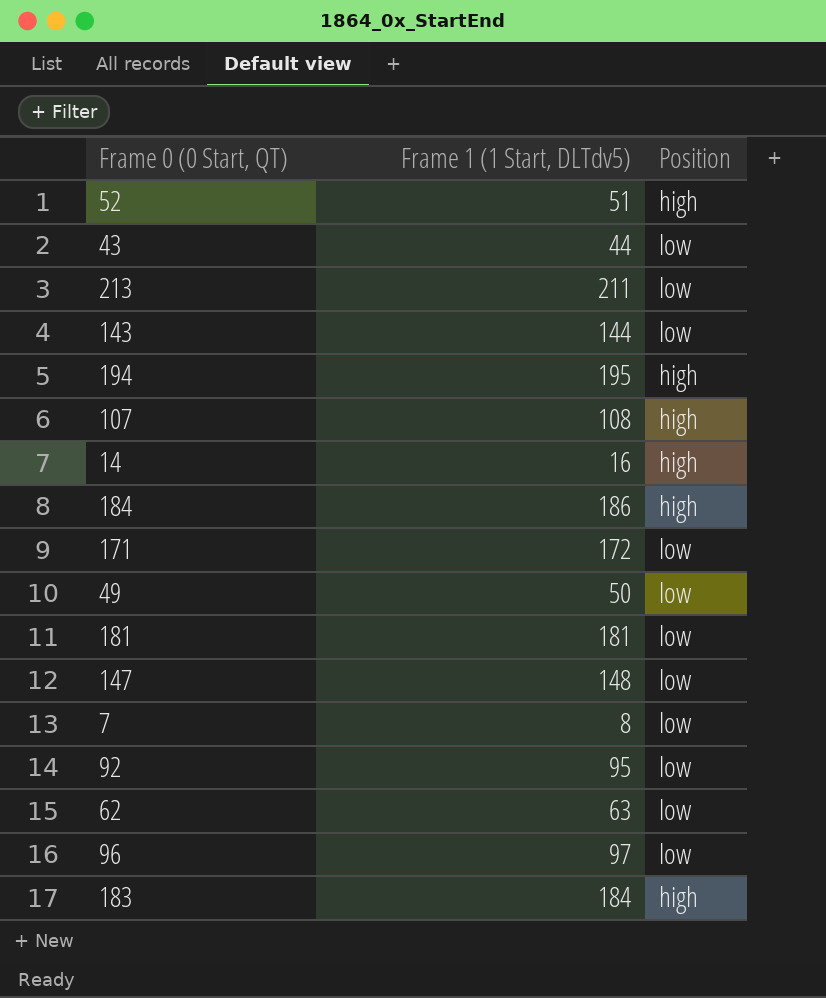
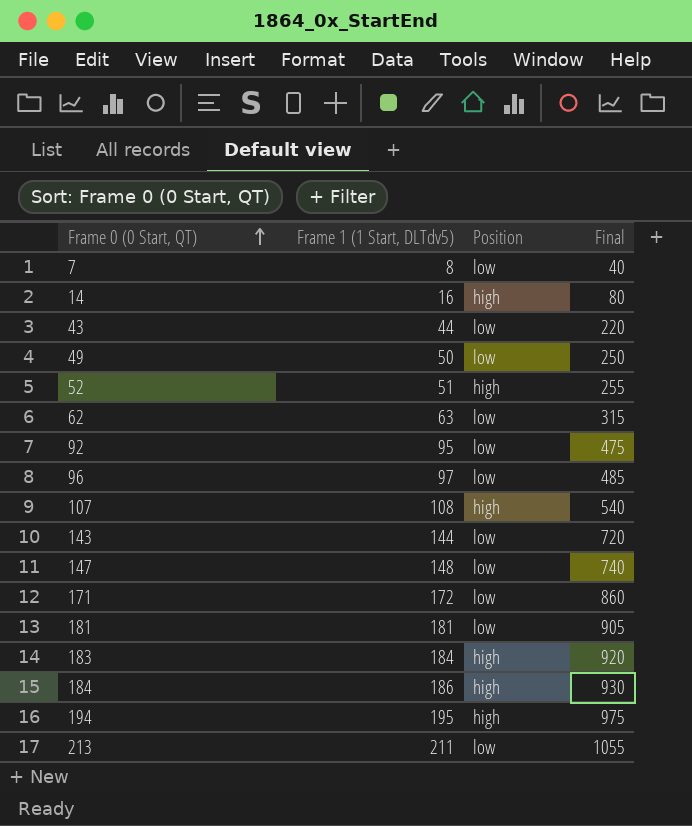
row order: none -> Frame 0 (0 Start, QT) ascending
column Final | formula: none -> [Frame 1 (1 Start, DLTdv5)] * 5

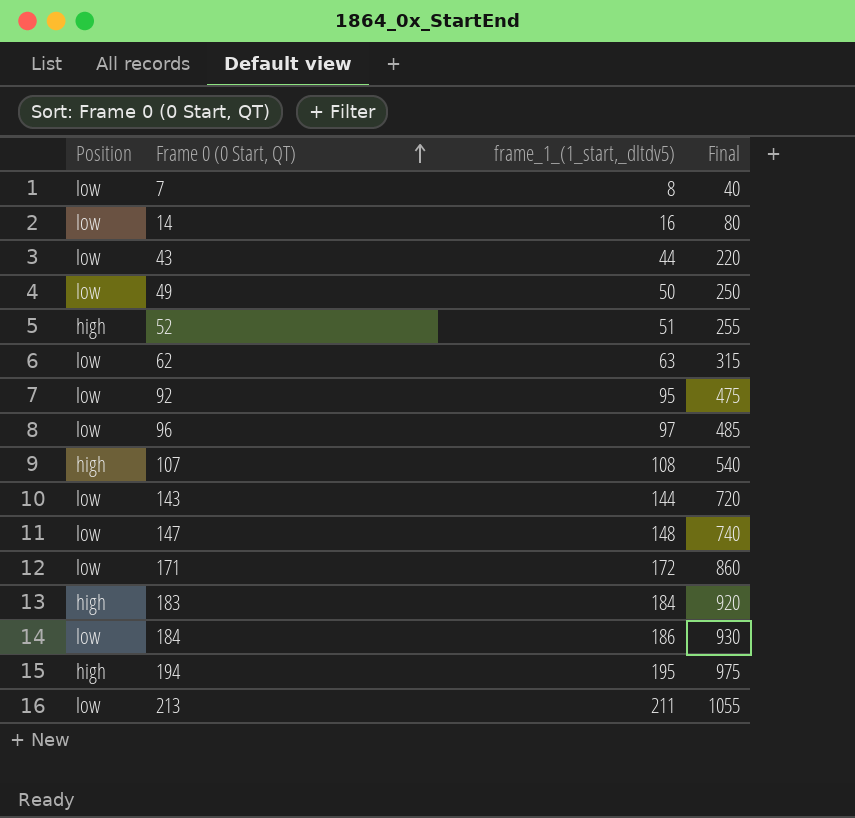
column Position | position: 3 -> 1
column name: Frame 1 (1 Start, DLTdv5) -> frame_1_(1_start,_dltdv5)
row 181: 181 | low | 905 -> none
14 | Position: high -> low
184 | Position: high -> low

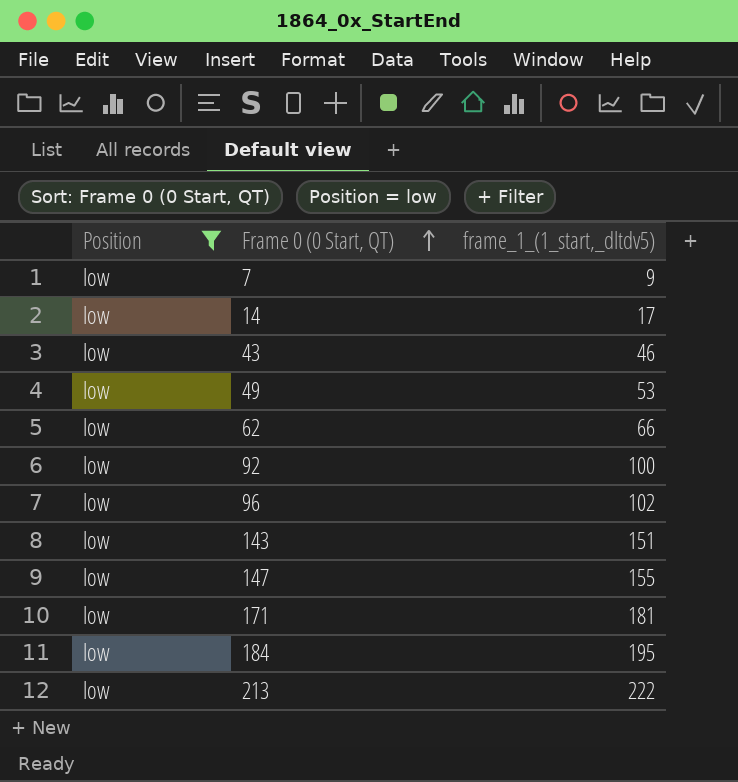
filter: none -> Position = low
column Final | formula: [frame_1_(1_start,_dltdv5)] * 5 -> none
7 | frame_1_(1_start,_dltdv5): 8 -> 9
14 | frame_1_(1_start,_dltdv5): 16 -> 17
43 | frame_1_(1_start,_dltdv5): 44 -> 46
49 | frame_1_(1_start,_dltdv5): 50 -> 53
62 | frame_1_(1_start,_dltdv5): 63 -> 66
92 | frame_1_(1_start,_dltdv5): 95 -> 100
96 | frame_1_(1_start,_dltdv5): 97 -> 102
143 | frame_1_(1_start,_dltdv5): 144 -> 151
147 | frame_1_(1_start,_dltdv5): 148 -> 155
171 | frame_1_(1_start,_dltdv5): 172 -> 181
184 | frame_1_(1_start,_dltdv5): 186 -> 195
213 | frame_1_(1_start,_dltdv5): 211 -> 222

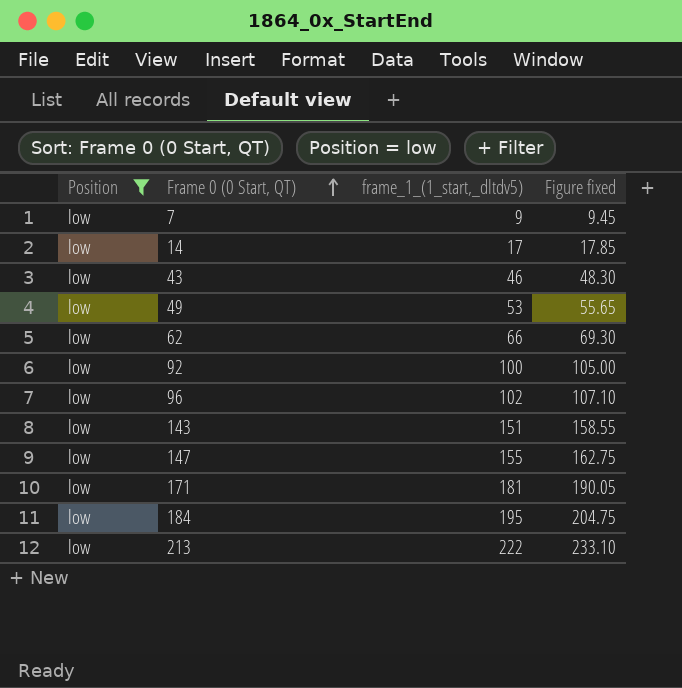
column Figure fixed | formula: none -> [frame_1_(1_start,_dltdv5)] * 1.05

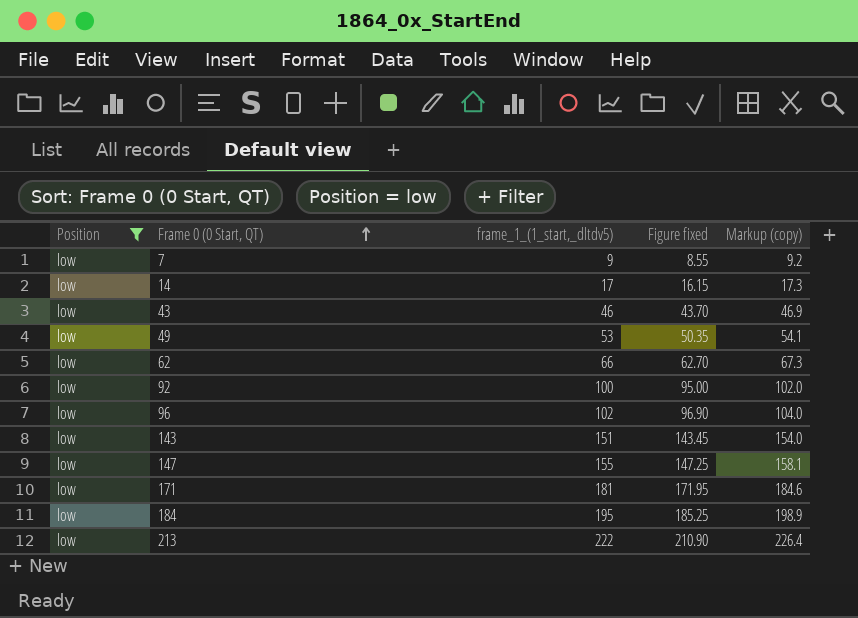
column Figure fixed | formula: [frame_1_(1_start,_dltdv5)] * 1.05 -> [frame_1_(1_start,_dltdv5)] * 0.95
column Markup (copy) | formula: none -> [frame_1_(1_start,_dltdv5)] * 1.02

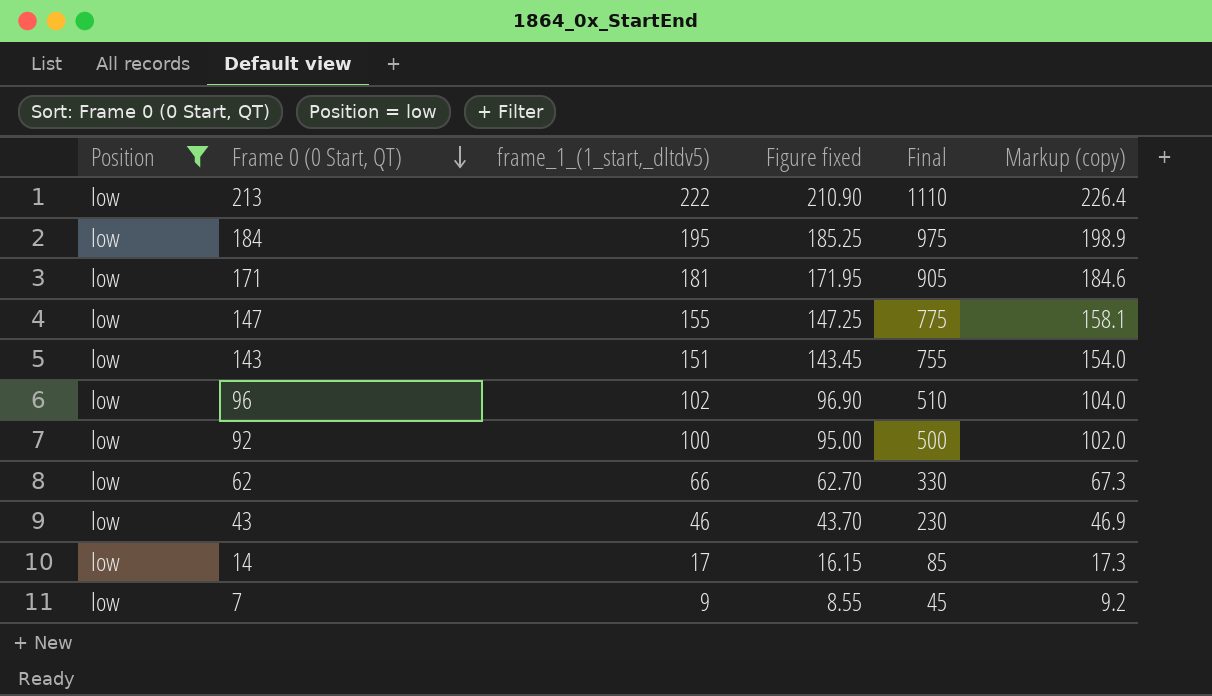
row order: Frame 0 (0 Start, QT) ascending -> Frame 0 (0 Start, QT) descending
column Final | formula: none -> [frame_1_(1_start,_dltdv5)] * 5
row 49: low | 53 | 50.35 | 54.1 -> none

